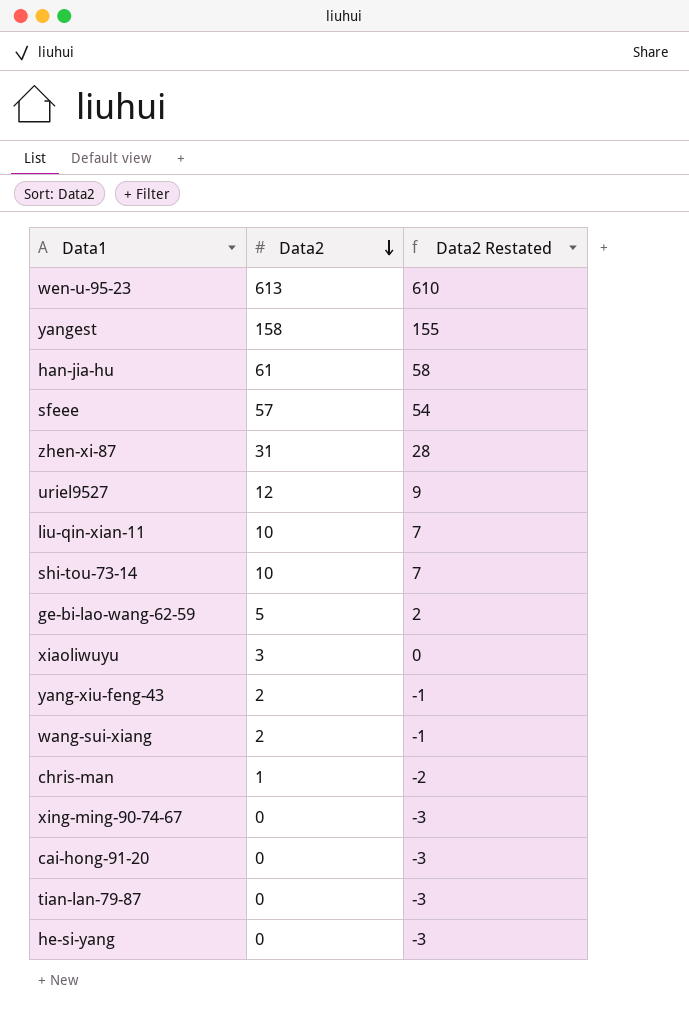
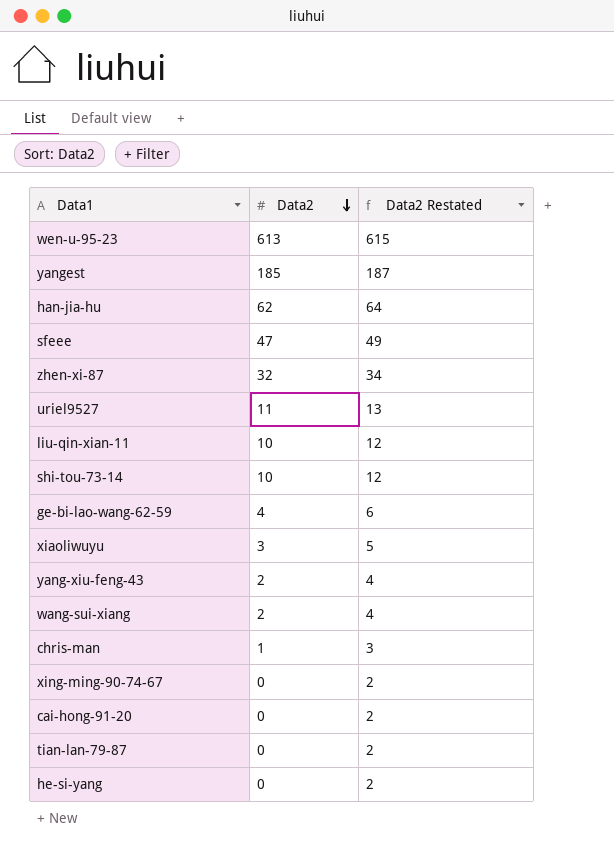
column Data2 Restated | formula: [Data2] - 3 -> [Data2] + 2
yangest | Data2: 158 -> 185
han-jia-hu | Data2: 61 -> 62
sfeee | Data2: 57 -> 47
zhen-xi-87 | Data2: 31 -> 32
uriel9527 | Data2: 12 -> 11
ge-bi-lao-wang-62-59 | Data2: 5 -> 4

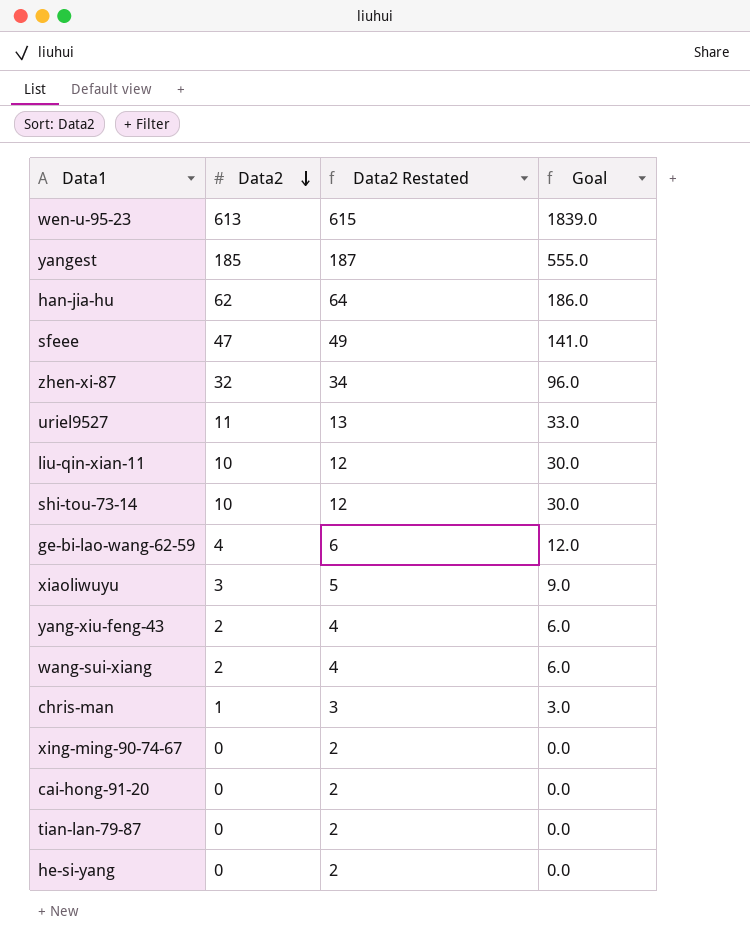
column Goal | formula: none -> [Data2] * 3

